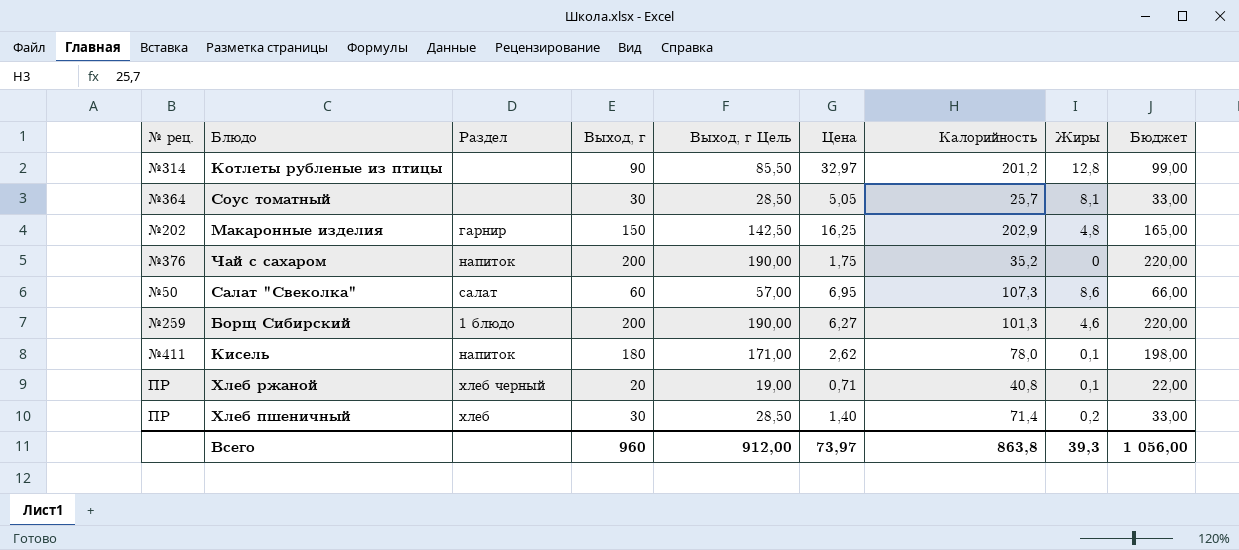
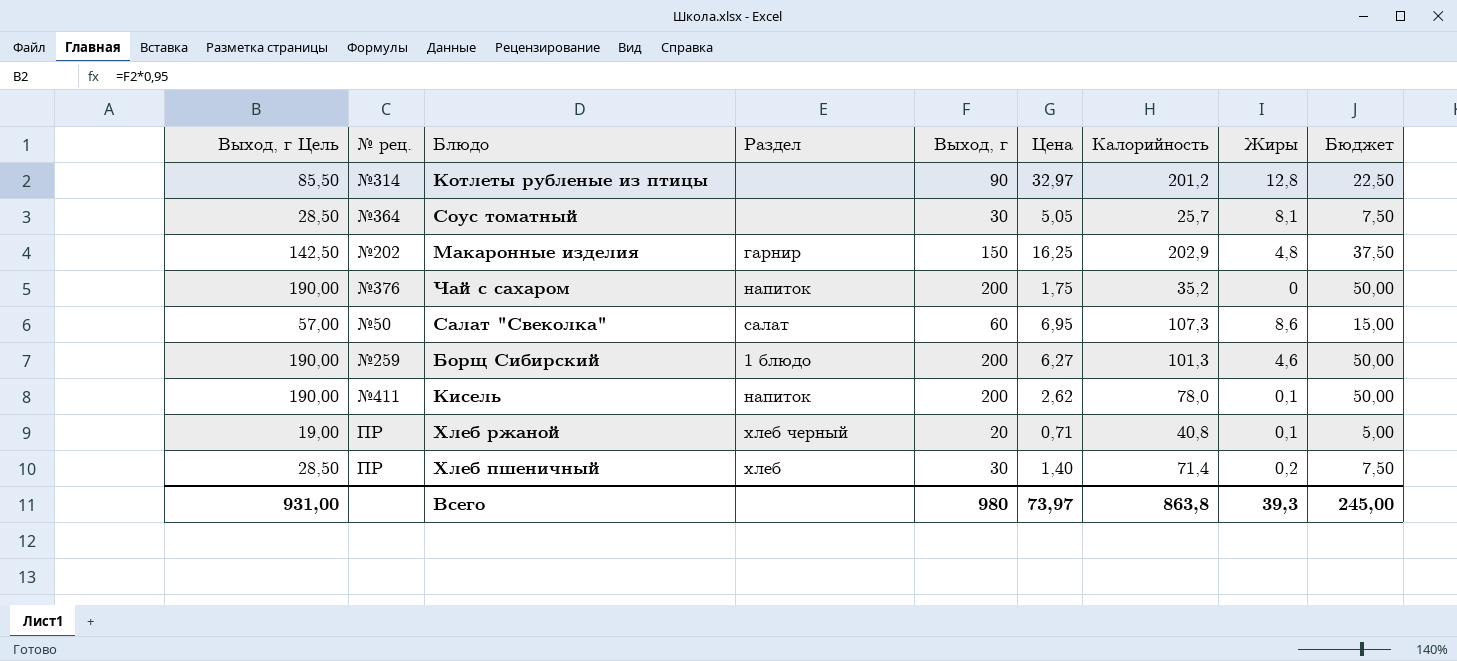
column Выход, г Цель | position: 5 -> 1
column Бюджет | formula: [Выход, г] * 1,1 -> [Выход, г] * 0,25
Кисель | Выход, г Цель: 171,00 -> 190,00
Кисель | Выход, г: 180 -> 200
Всего | Выход, г Цель: 912,00 -> 931,00
Всего | Выход, г: 960 -> 980
Всего | Бюджет: 1 056,00 -> 245,00

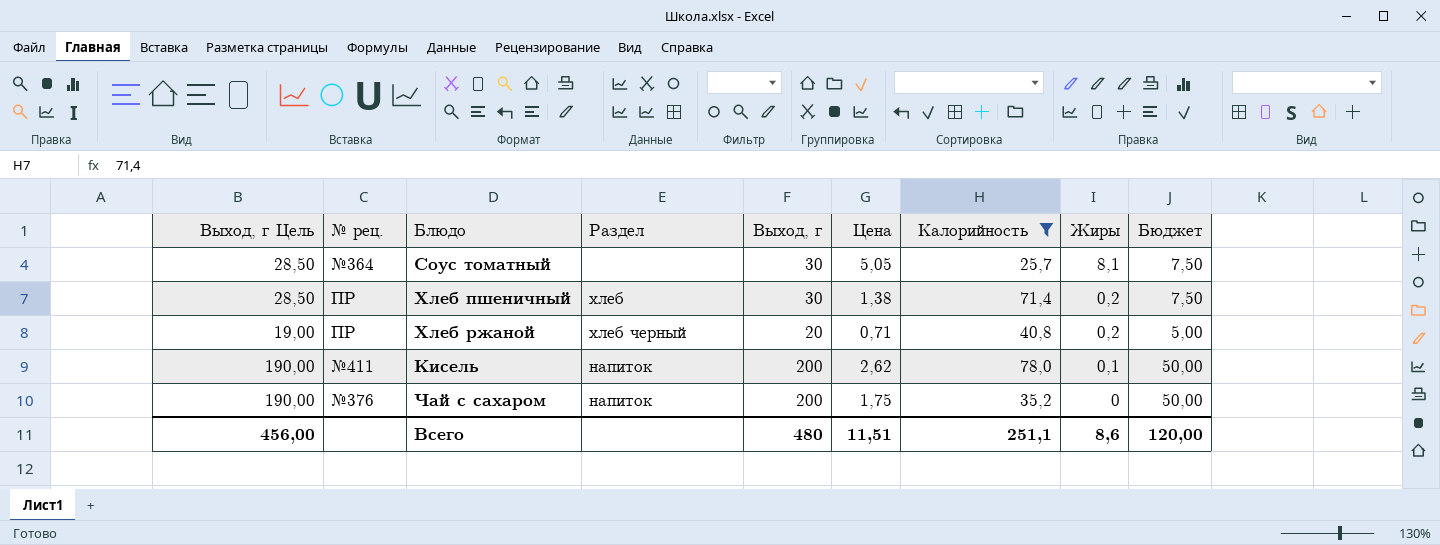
filter: none -> Калорийность <= 78,0
row order: none -> Жиры descending
Хлеб пшеничный | Цена: 1,40 -> 1,38
Хлеб ржаной | Жиры: 0,1 -> 0,2
Всего | Выход, г Цель: 931,00 -> 456,00
Всего | Выход, г: 980 -> 480
Всего | Цена: 73,97 -> 11,51
Всего | Калорийность: 863,8 -> 251,1
Всего | Жиры: 39,3 -> 8,6
Всего | Бюджет: 245,00 -> 120,00

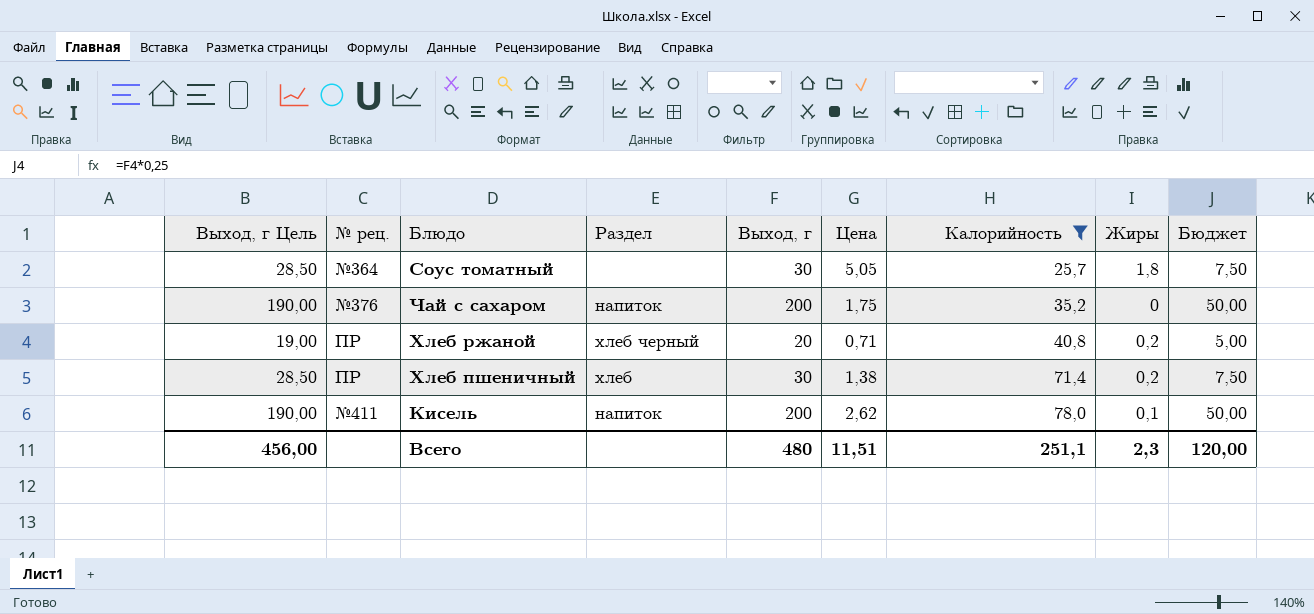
row order: Жиры descending -> Калорийность ascending
Соус томатный | Жиры: 8,1 -> 1,8
Всего | Жиры: 8,6 -> 2,3

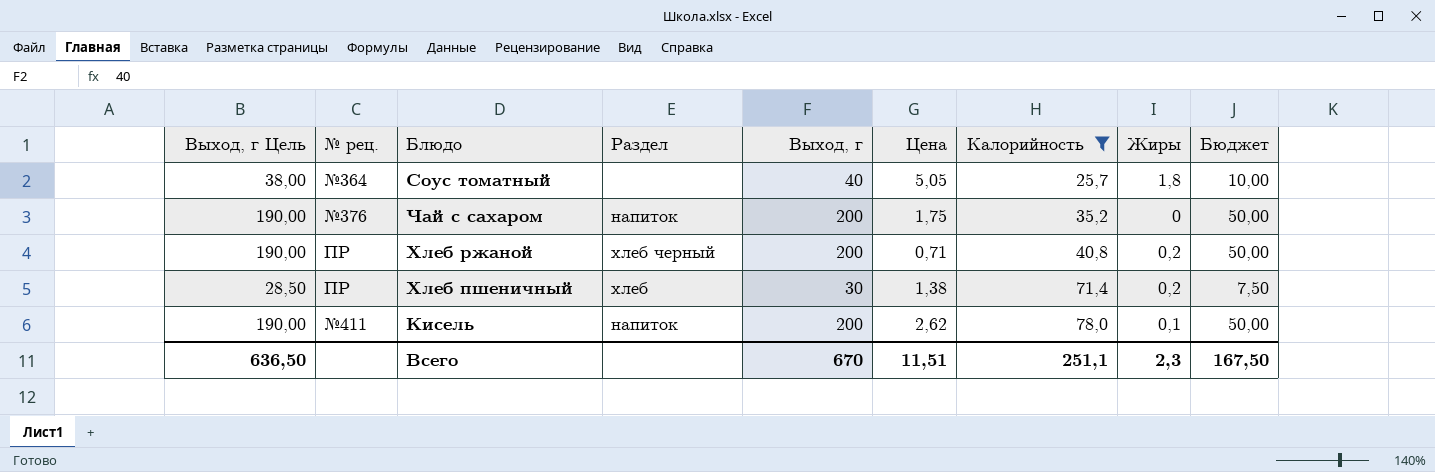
Соус томатный | Выход, г Цель: 28,50 -> 38,00
Соус томатный | Выход, г: 30 -> 40
Соус томатный | Бюджет: 7,50 -> 10,00
Хлеб ржаной | Выход, г Цель: 19,00 -> 190,00
Хлеб ржаной | Выход, г: 20 -> 200
Хлеб ржаной | Бюджет: 5,00 -> 50,00
Всего | Выход, г Цель: 456,00 -> 636,50
Всего | Выход, г: 480 -> 670
Всего | Бюджет: 120,00 -> 167,50

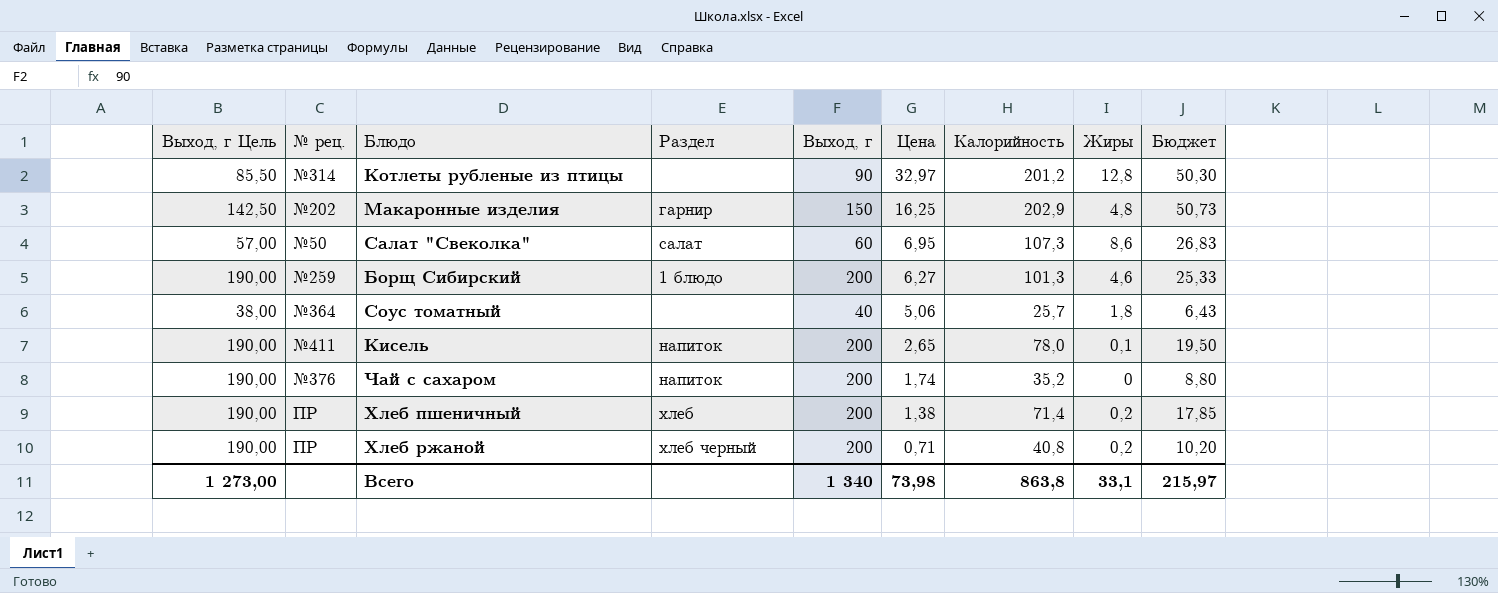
filter: Калорийность <= 78,0 -> none
row order: Калорийность ascending -> Цена descending
column Бюджет | formula: [Выход, г] * 0,25 -> [Калорийность] * 0,25
Соус томатный | Цена: 5,05 -> 5,06
Кисель | Цена: 2,62 -> 2,65
Чай с сахаром | Цена: 1,75 -> 1,74
Хлеб пшеничный | Выход, г Цель: 28,50 -> 190,00
Хлеб пшеничный | Выход, г: 30 -> 200
Всего | Выход, г Цель: 636,50 -> 1 273,00
Всего | Выход, г: 670 -> 1 340
Всего | Цена: 11,51 -> 73,98
Всего | Калорийность: 251,1 -> 863,8
Всего | Жиры: 2,3 -> 33,1
Всего | Бюджет: 167,50 -> 215,97

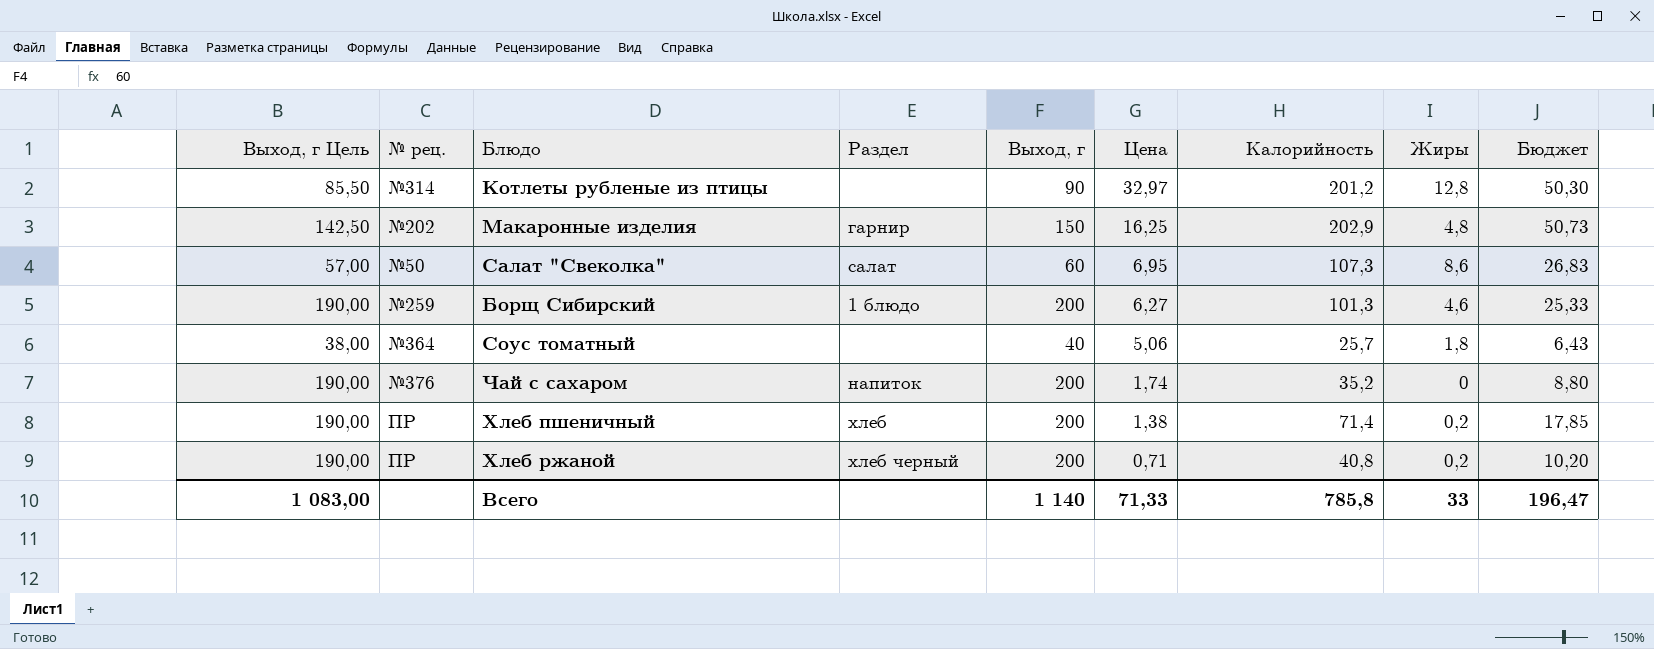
row Кисель: 190,00 | №411 | напиток | 200 | 2,65 | 78,0 | 0,1 | 19,50 -> none
Всего | Выход, г Цель: 1 273,00 -> 1 083,00
Всего | Выход, г: 1 340 -> 1 140
Всего | Цена: 73,98 -> 71,33
Всего | Калорийность: 863,8 -> 785,8
Всего | Жиры: 33,1 -> 33
Всего | Бюджет: 215,97 -> 196,47

